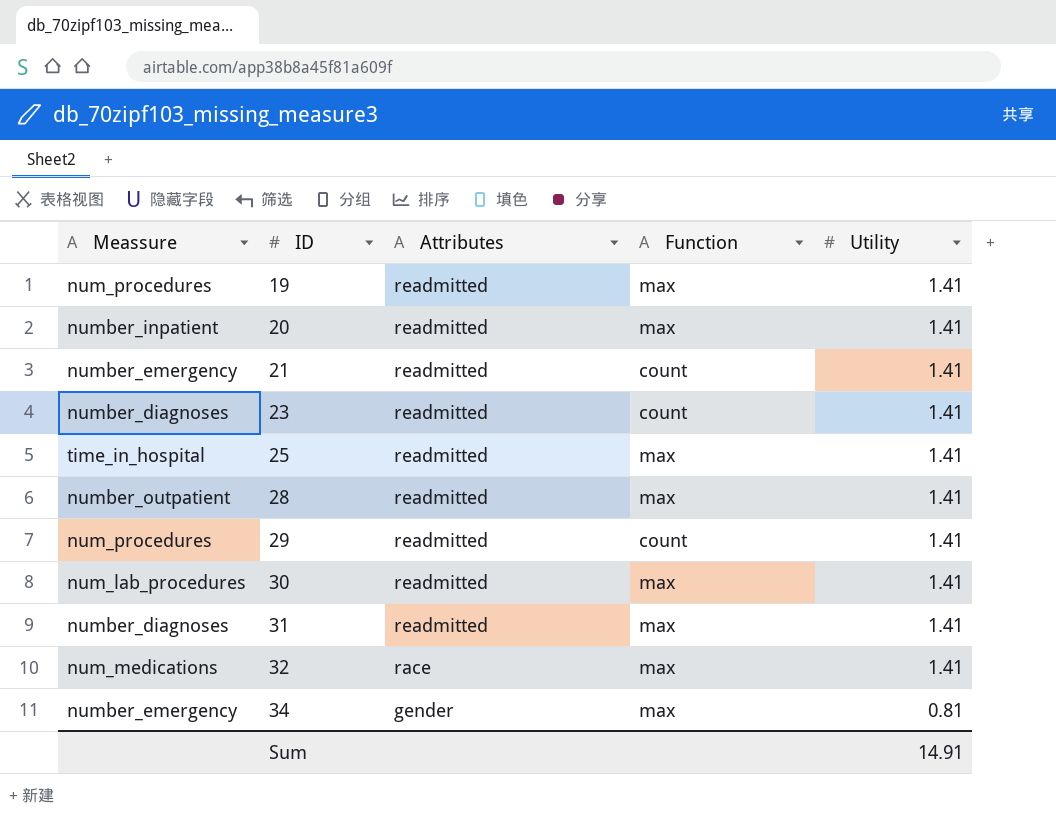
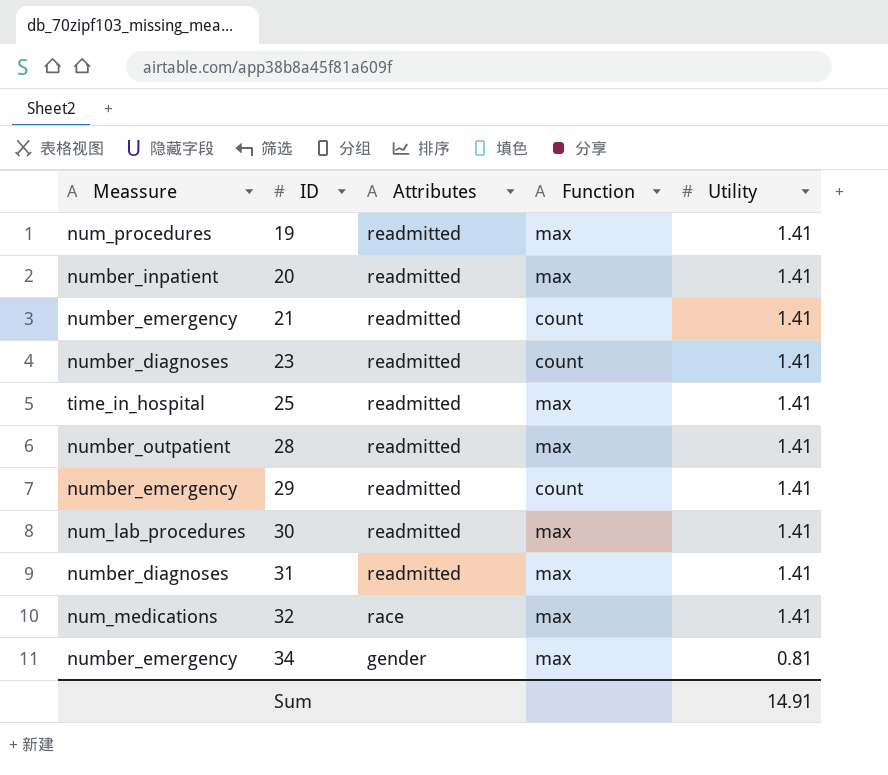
29 | Meassure: num_procedures -> number_emergency

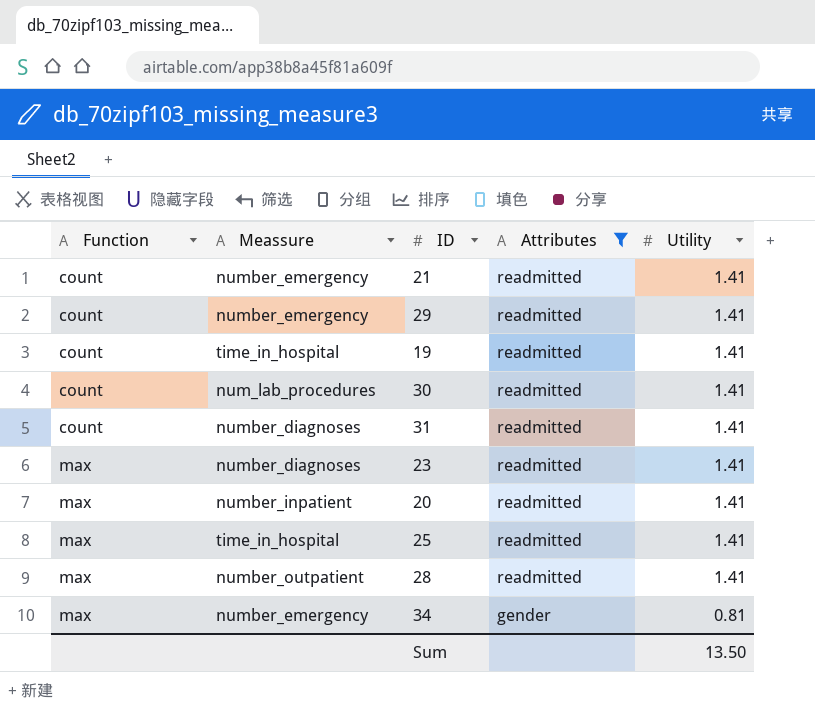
filter: none -> Attributes != race
row order: ID ascending -> Function ascending
column Function | position: 4 -> 1
19 | Function: max -> count
19 | Meassure: num_procedures -> time_in_hospital
30 | Function: max -> count
31 | Function: max -> count
23 | Function: count -> max
Sum | Utility: 14.91 -> 13.50

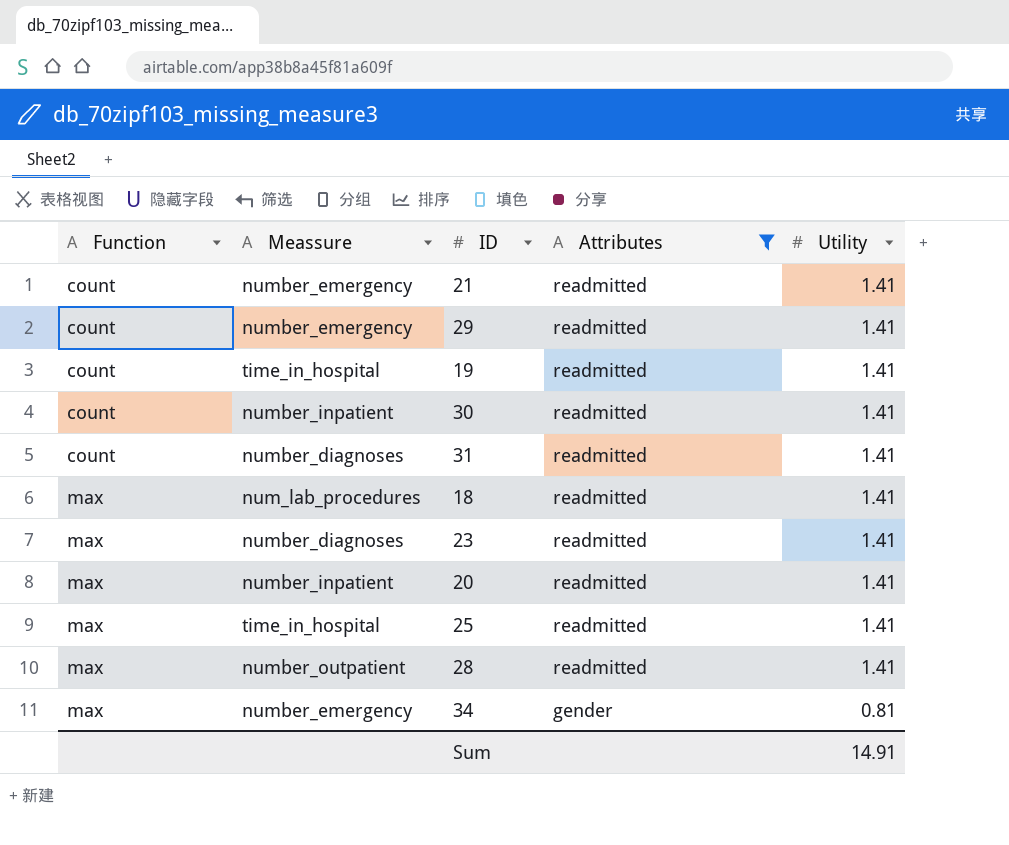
30 | Meassure: num_lab_procedures -> number_inpatient
row 18: none -> max | num_lab_procedures | readmitted | 1.41
Sum | Utility: 13.50 -> 14.91

